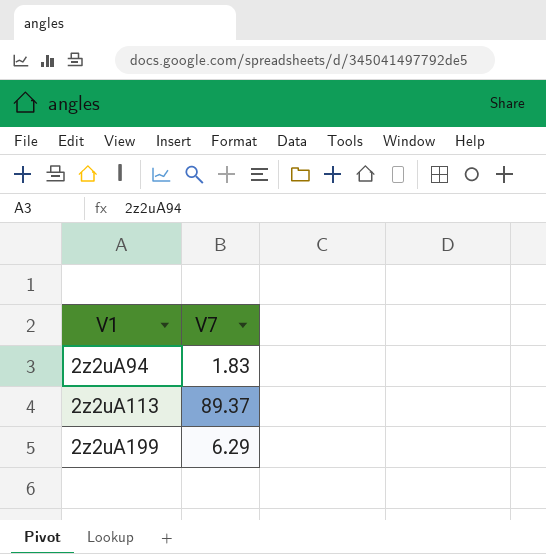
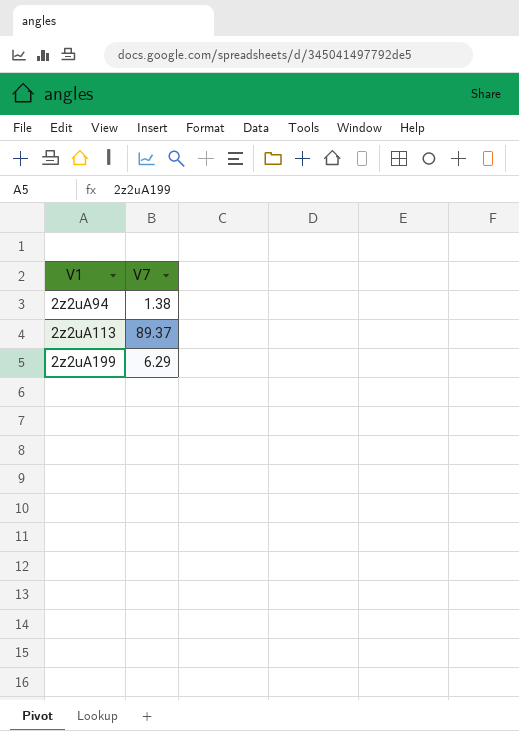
2z2uA94 | V7: 1.83 -> 1.38

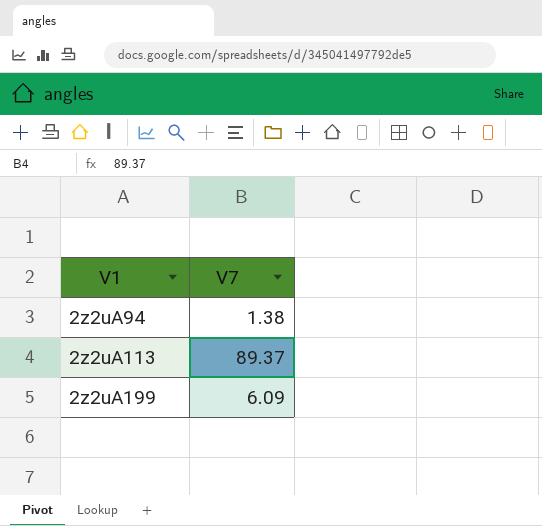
2z2uA199 | V7: 6.29 -> 6.09

